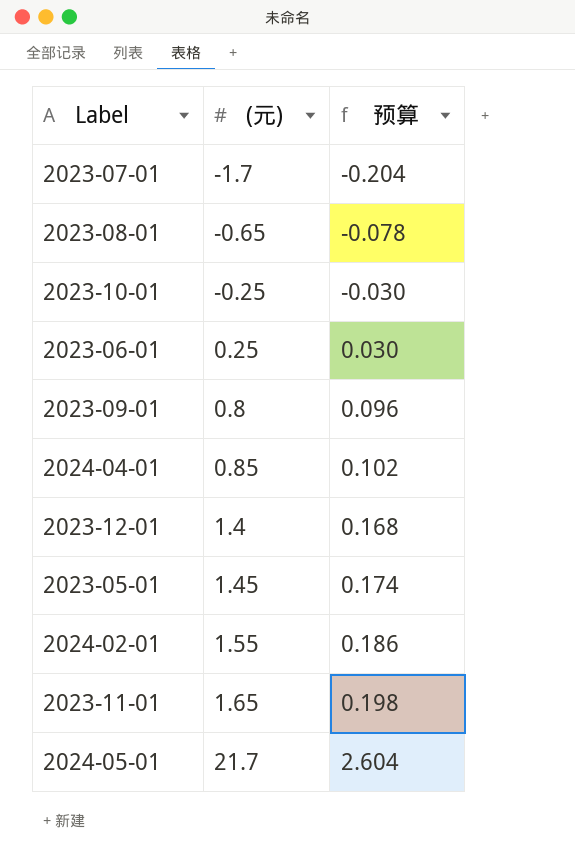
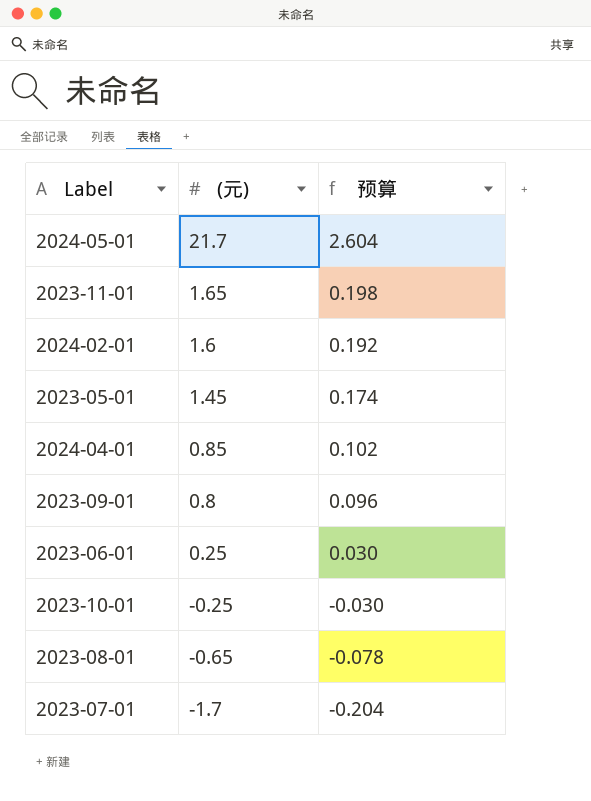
row order: (元) ascending -> (元) descending
row 2023-12-01: 1.4 | 0.168 -> none
2024-02-01 | (元): 1.55 -> 1.6
2024-02-01 | 预算: 0.186 -> 0.192

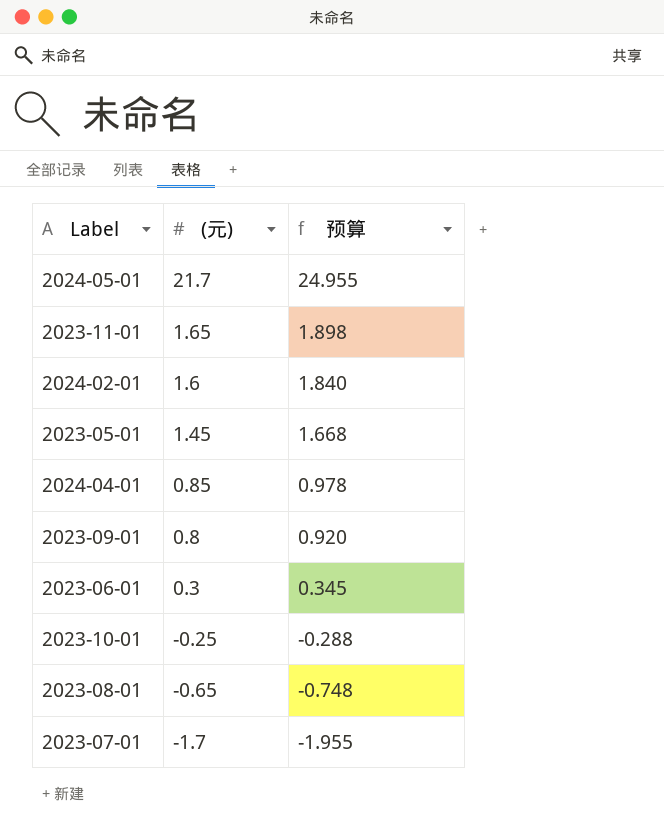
column 预算 | formula: [(元)] * 0.12 -> [(元)] * 1.15
2023-06-01 | (元): 0.25 -> 0.3

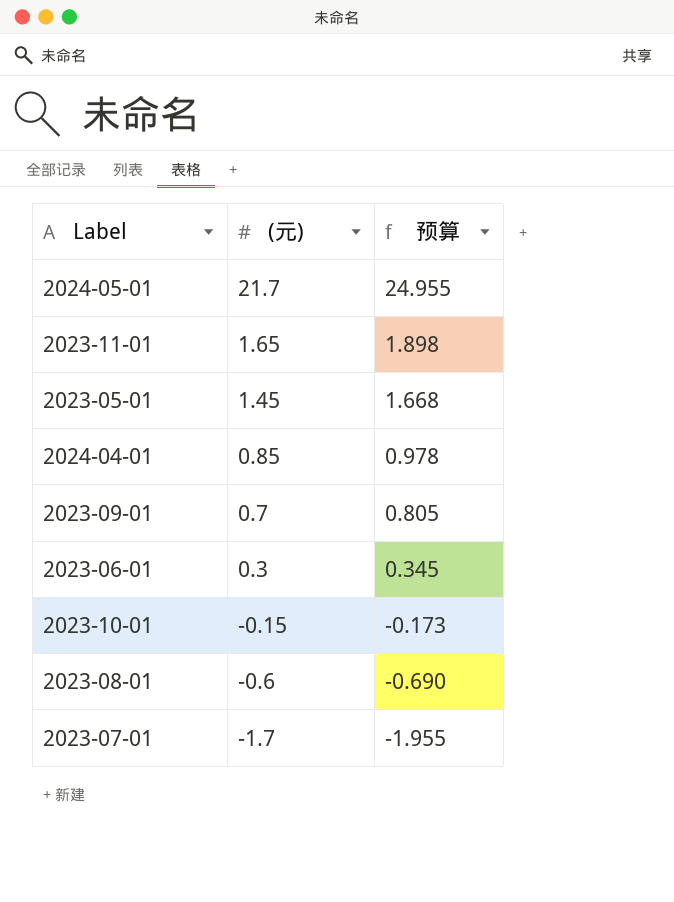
row 2024-02-01: 1.6 | 1.840 -> none
2023-09-01 | (元): 0.8 -> 0.7
2023-09-01 | 预算: 0.920 -> 0.805
2023-10-01 | (元): -0.25 -> -0.15
2023-10-01 | 预算: -0.288 -> -0.173
2023-08-01 | (元): -0.65 -> -0.6
2023-08-01 | 预算: -0.748 -> -0.690

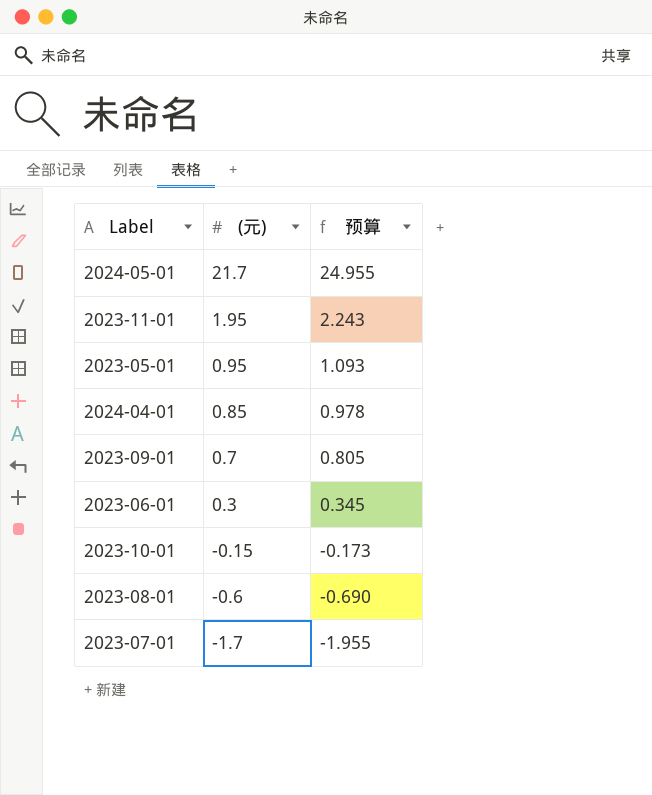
2023-11-01 | (元): 1.65 -> 1.95
2023-11-01 | 预算: 1.898 -> 2.243
2023-05-01 | (元): 1.45 -> 0.95
2023-05-01 | 预算: 1.668 -> 1.093

